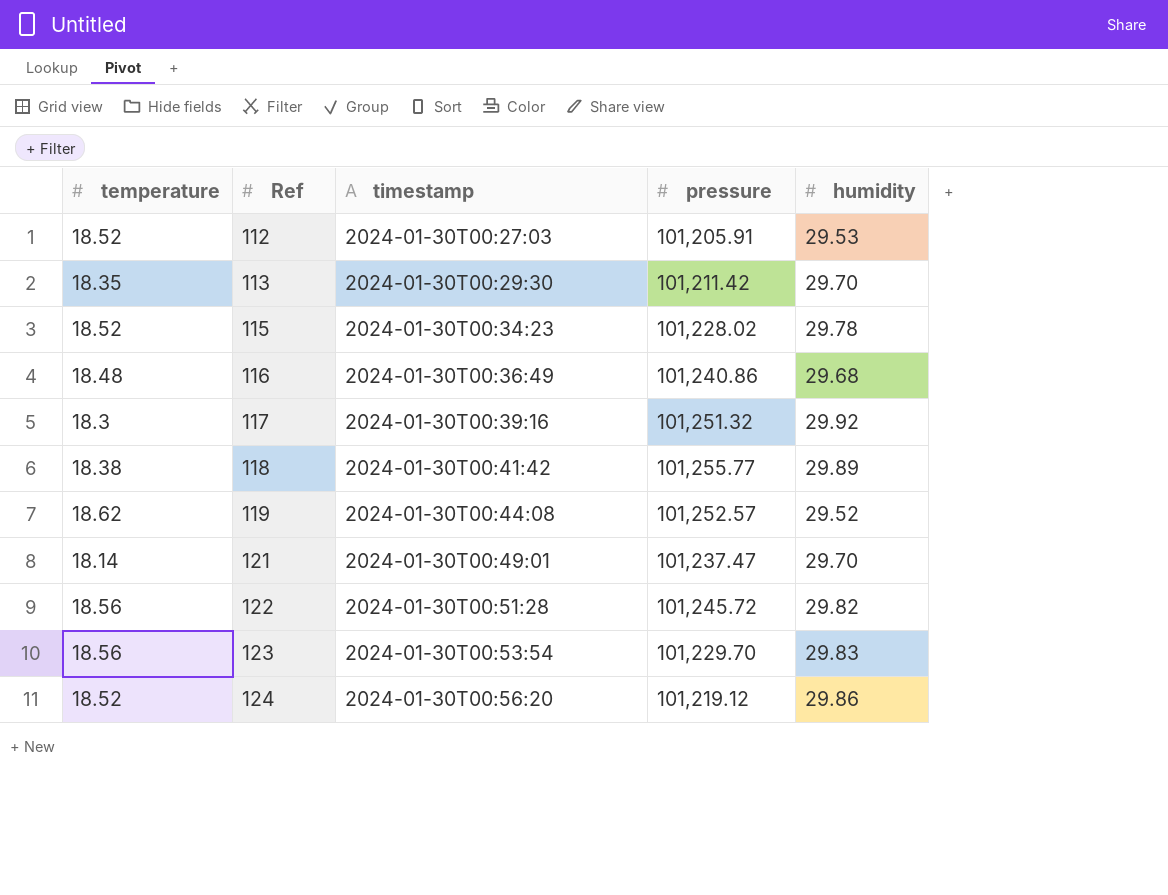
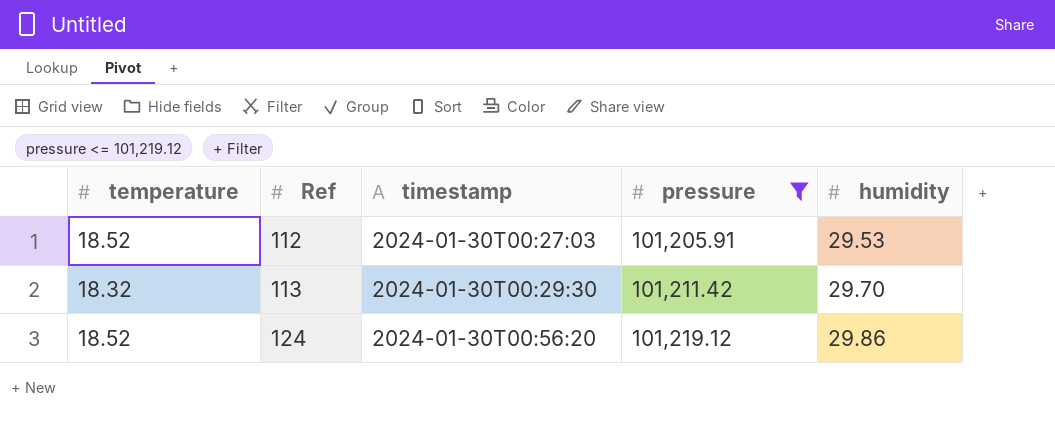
filter: none -> pressure <= 101,219.12
113 | temperature: 18.35 -> 18.32

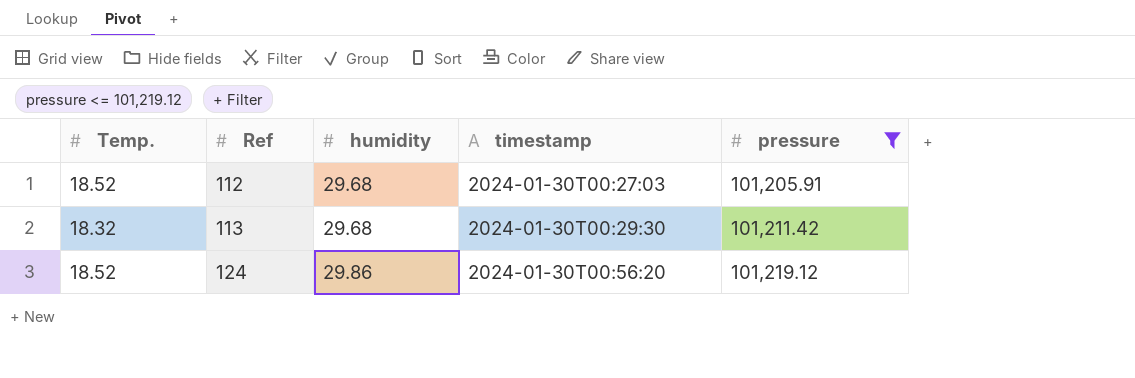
column name: temperature -> Temp.
column humidity | position: 5 -> 3
112 | humidity: 29.53 -> 29.68
113 | humidity: 29.70 -> 29.68

